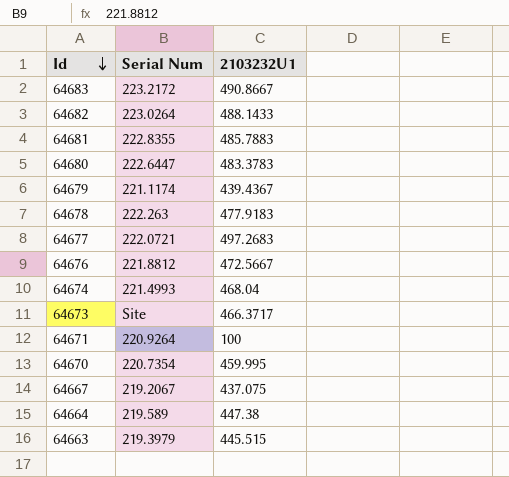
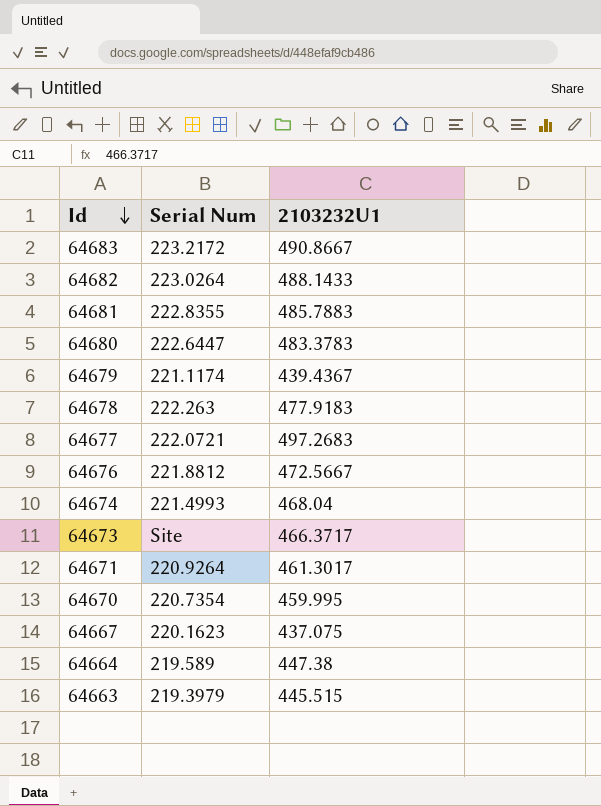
64671 | 2103232U1: 100 -> 461.3017
64667 | Serial Num: 219.2067 -> 220.1623

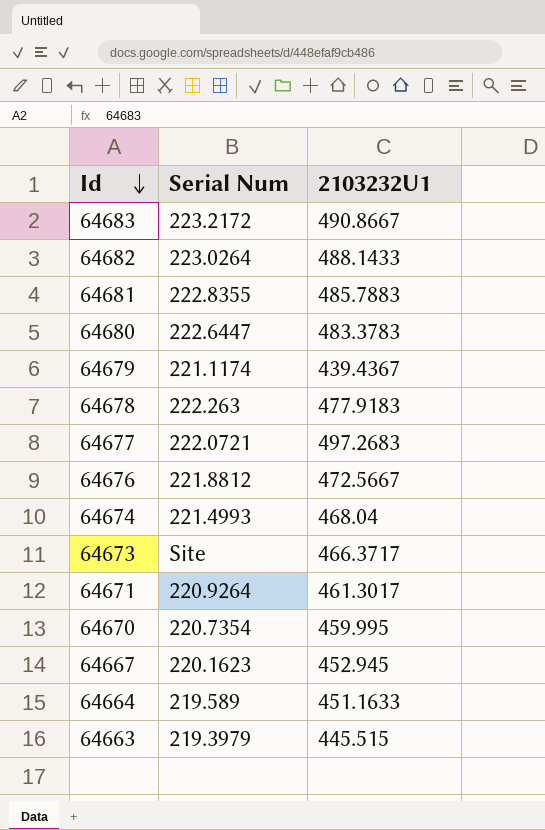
64667 | 2103232U1: 437.075 -> 452.945
64664 | 2103232U1: 447.38 -> 451.1633

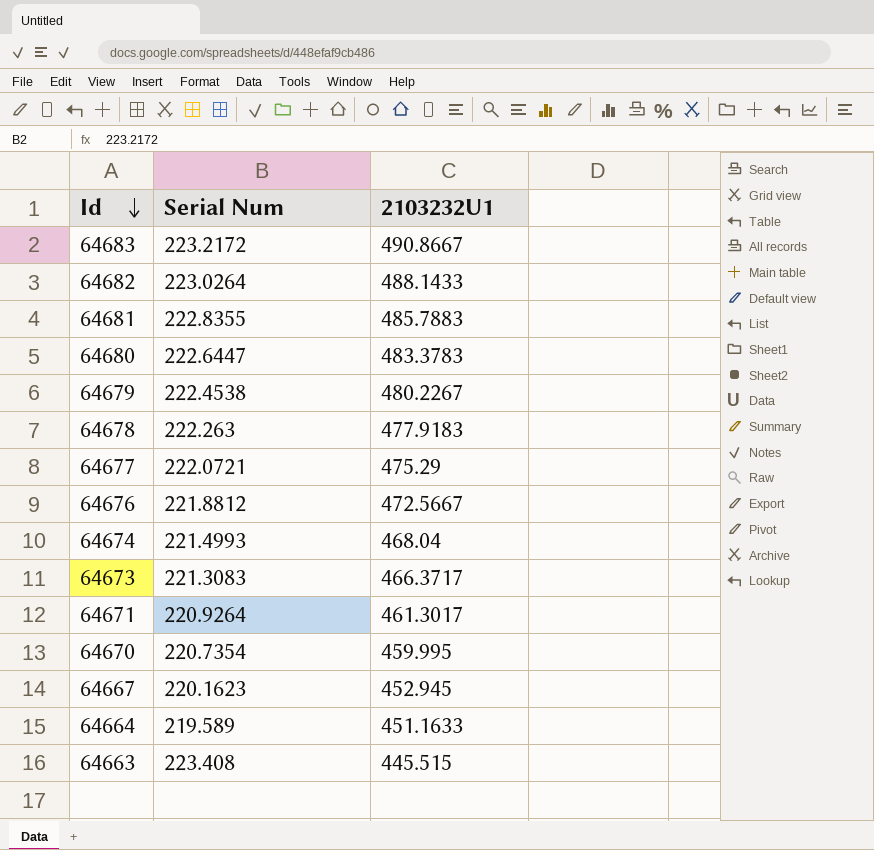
64679 | Serial Num: 221.1174 -> 222.4538
64679 | 2103232U1: 439.4367 -> 480.2267
64677 | 2103232U1: 497.2683 -> 475.29
64673 | Serial Num: Site -> 221.3083
64663 | Serial Num: 219.3979 -> 223.408

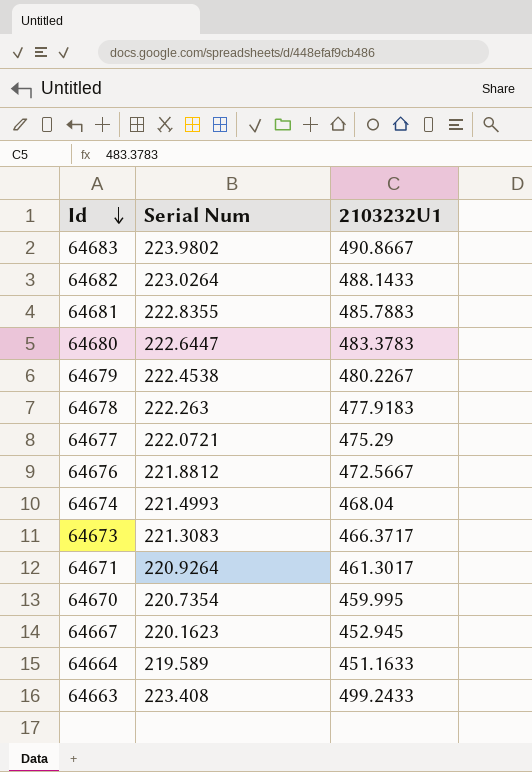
64683 | Serial Num: 223.2172 -> 223.9802
64663 | 2103232U1: 445.515 -> 499.2433

